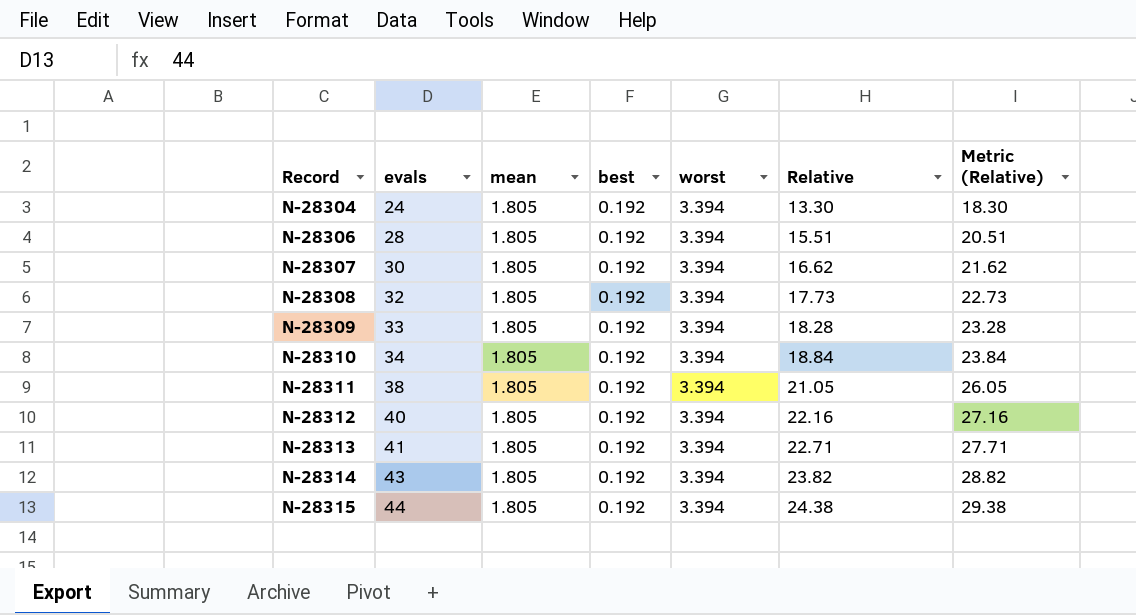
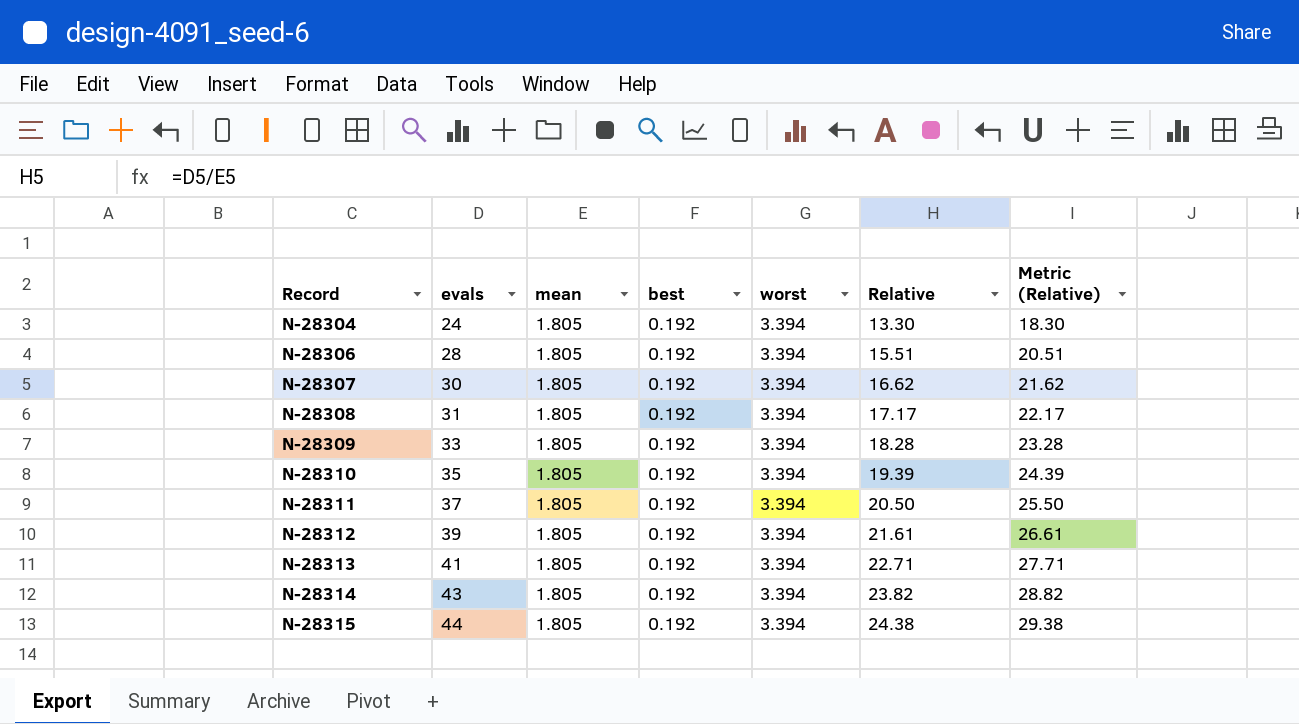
N-28308 | evals: 32 -> 31
N-28308 | Relative: 17.73 -> 17.17
N-28308 | Metric (Relative): 22.73 -> 22.17
N-28310 | evals: 34 -> 35
N-28310 | Relative: 18.84 -> 19.39
N-28310 | Metric (Relative): 23.84 -> 24.39
N-28311 | evals: 38 -> 37
N-28311 | Relative: 21.05 -> 20.50
N-28311 | Metric (Relative): 26.05 -> 25.50
N-28312 | evals: 40 -> 39
N-28312 | Relative: 22.16 -> 21.61
N-28312 | Metric (Relative): 27.16 -> 26.61

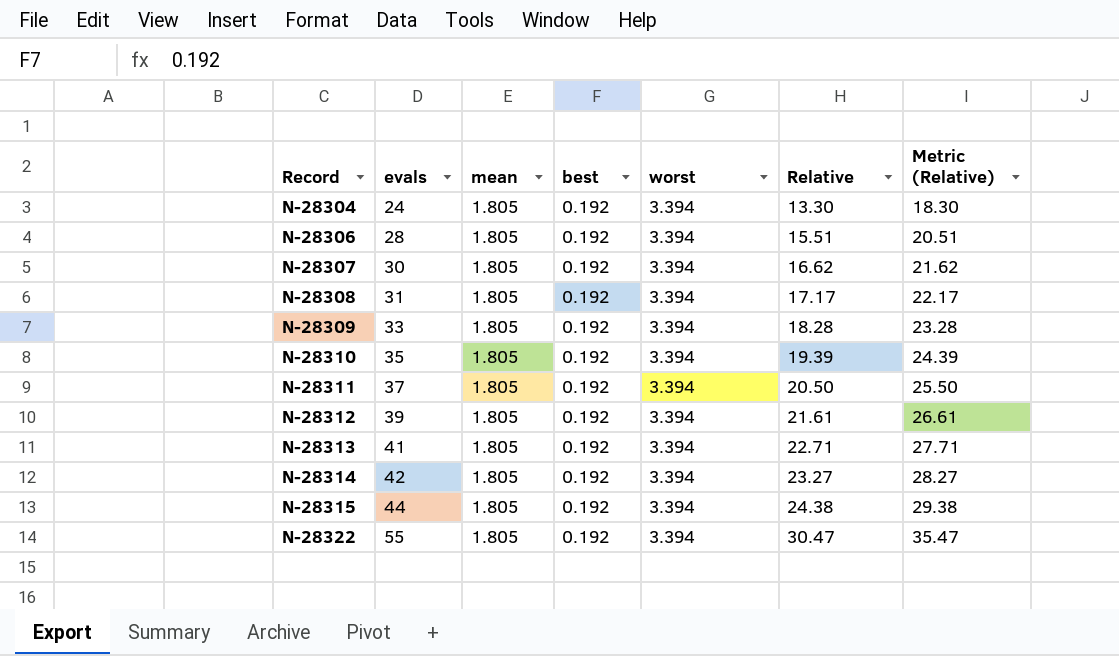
N-28314 | evals: 43 -> 42
N-28314 | Relative: 23.82 -> 23.27
N-28314 | Metric (Relative): 28.82 -> 28.27
row N-28322: none -> 55 | 1.805 | 0.192 | 3.394 | 30.47 | 35.47

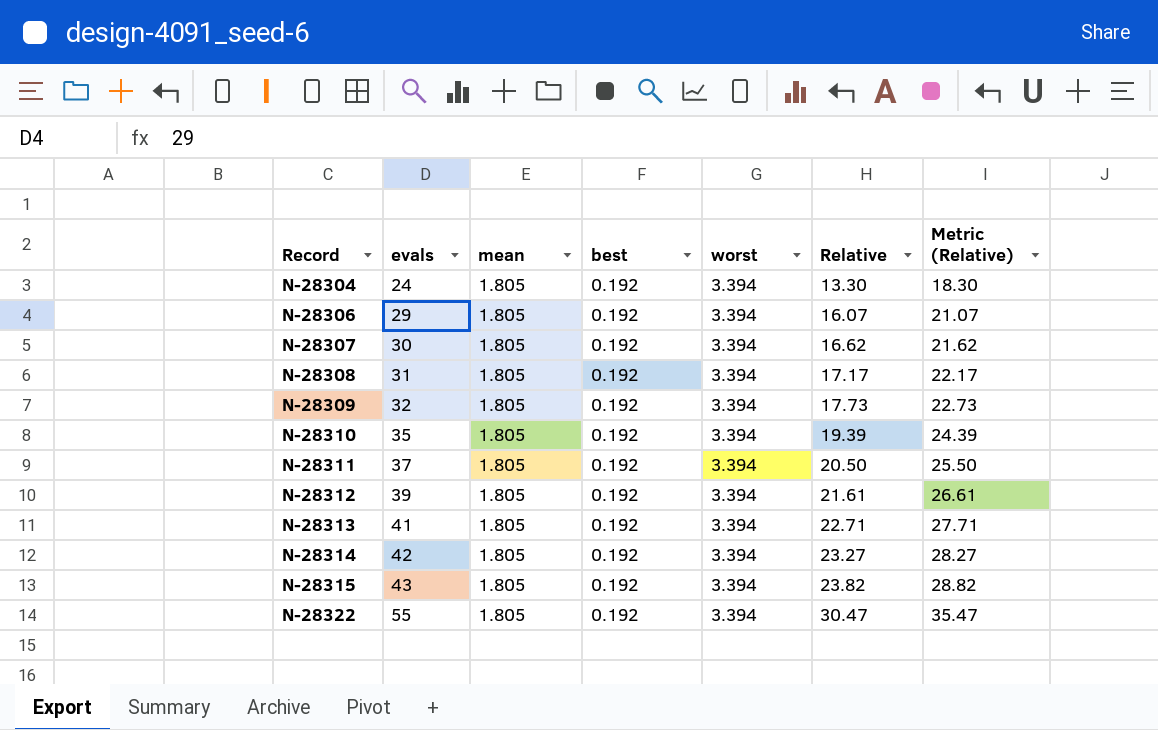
N-28306 | evals: 28 -> 29
N-28306 | Relative: 15.51 -> 16.07
N-28306 | Metric (Relative): 20.51 -> 21.07
N-28309 | evals: 33 -> 32
N-28309 | Relative: 18.28 -> 17.73
N-28309 | Metric (Relative): 23.28 -> 22.73
N-28315 | evals: 44 -> 43
N-28315 | Relative: 24.38 -> 23.82
N-28315 | Metric (Relative): 29.38 -> 28.82

